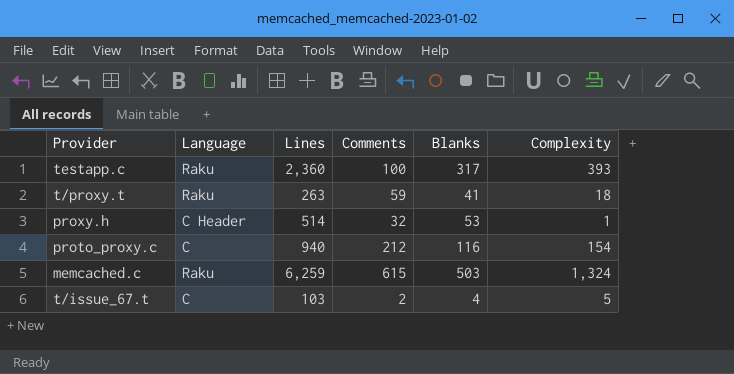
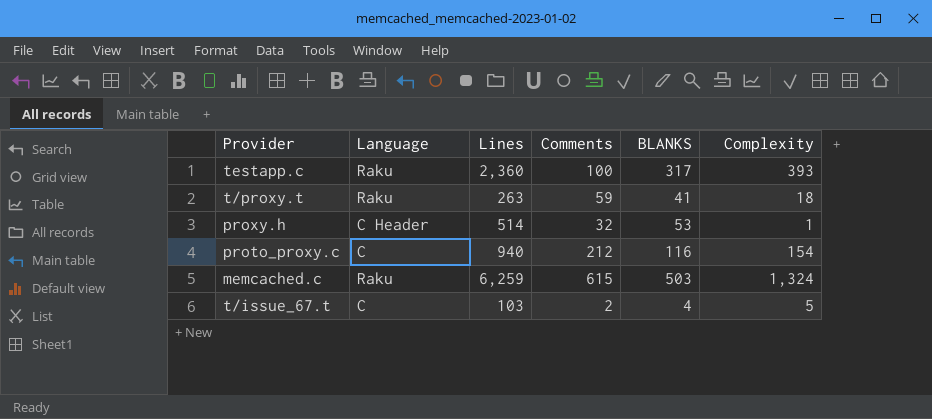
column name: Blanks -> BLANKS

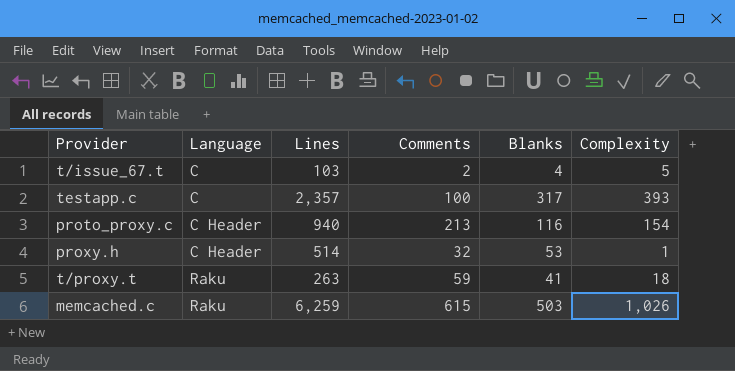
row order: none -> Language ascending
column name: BLANKS -> Blanks
testapp.c | Language: Raku -> C
testapp.c | Lines: 2,360 -> 2,357
proto_proxy.c | Language: C -> C Header
proto_proxy.c | Comments: 212 -> 213
memcached.c | Complexity: 1,324 -> 1,026

